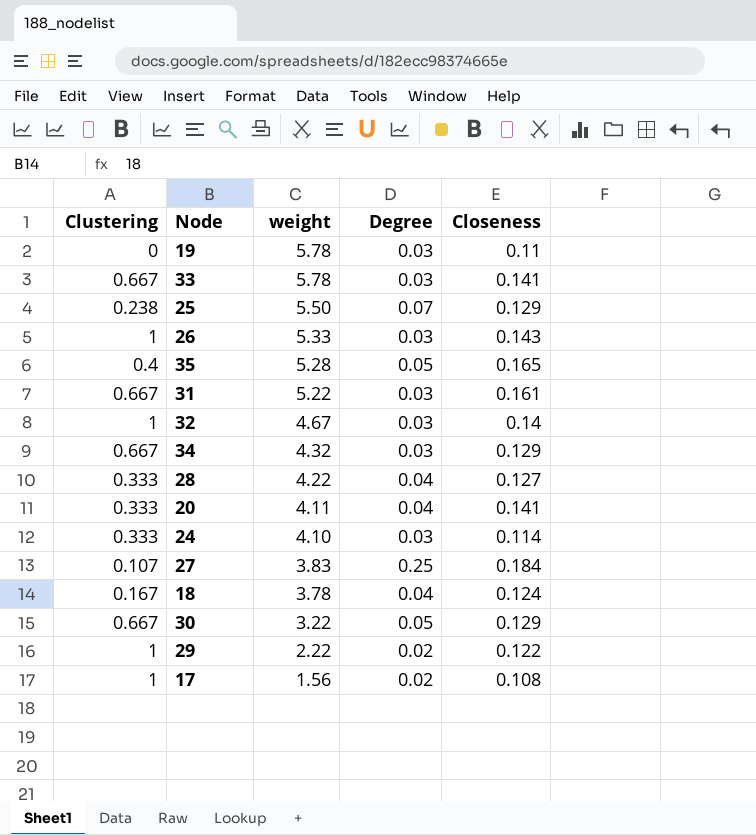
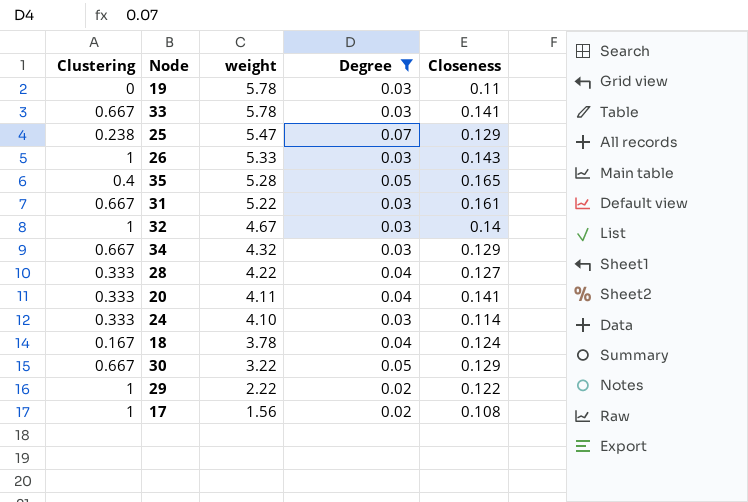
filter: none -> Degree != 0.25
25 | weight: 5.50 -> 5.47

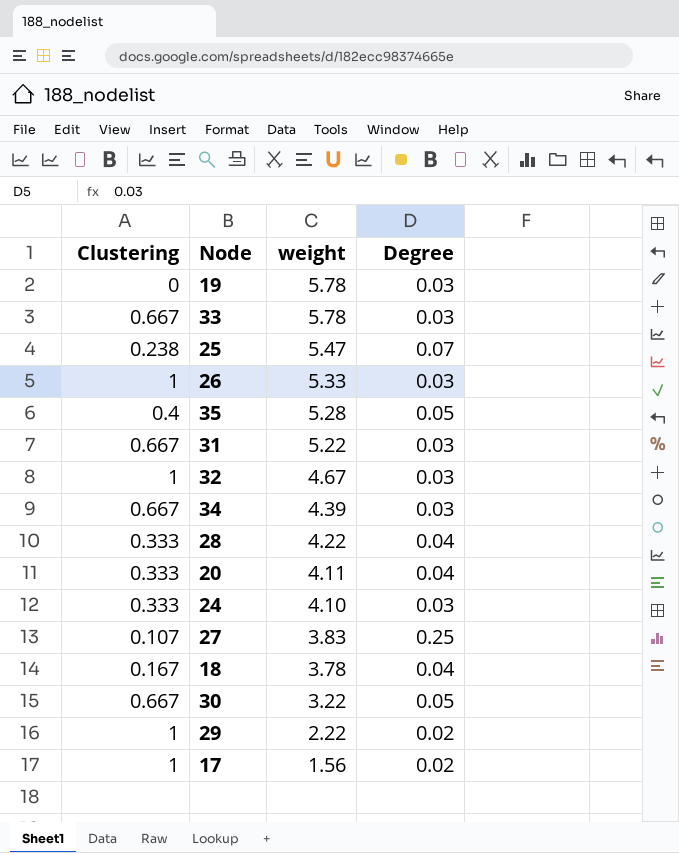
filter: Degree != 0.25 -> none
column Closeness | position: 5 -> none
34 | weight: 4.32 -> 4.39

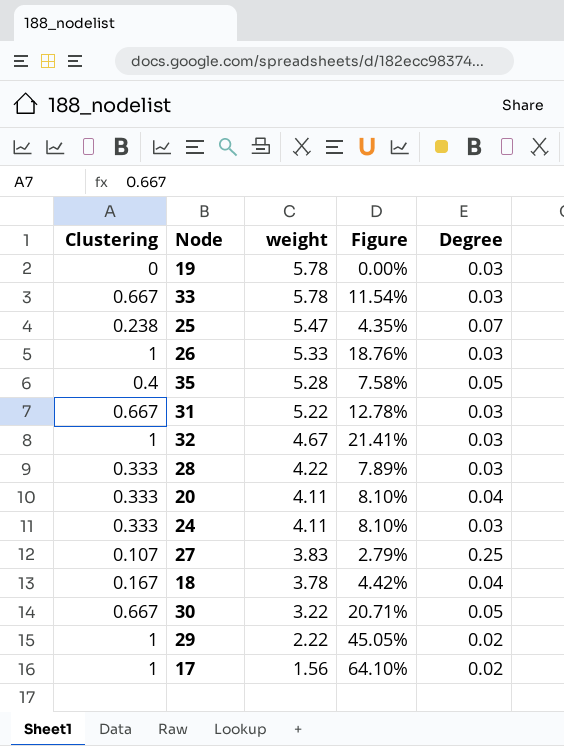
column Figure | formula: none -> [Clustering] / [weight]
row 34: 0.667 | 4.39 | 0.03 -> none
28 | Degree: 0.04 -> 0.03
24 | weight: 4.10 -> 4.11

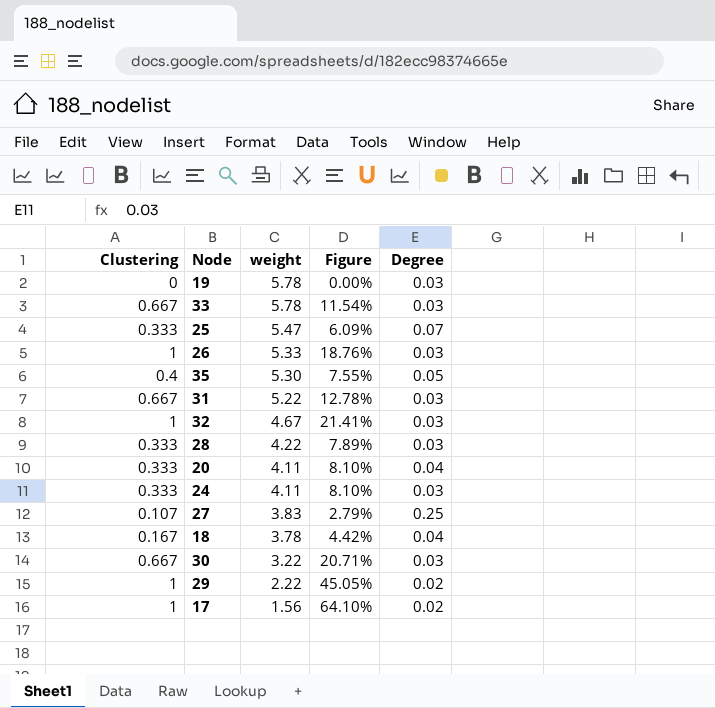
25 | Clustering: 0.238 -> 0.333
25 | Figure: 4.35% -> 6.09%
35 | weight: 5.28 -> 5.30
35 | Figure: 7.58% -> 7.55%
30 | Degree: 0.05 -> 0.03

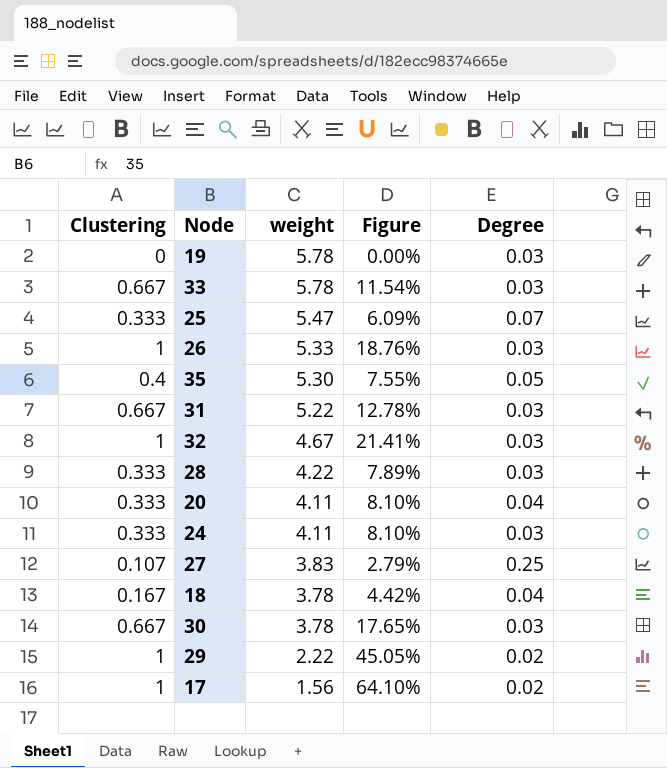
30 | weight: 3.22 -> 3.78
30 | Figure: 20.71% -> 17.65%

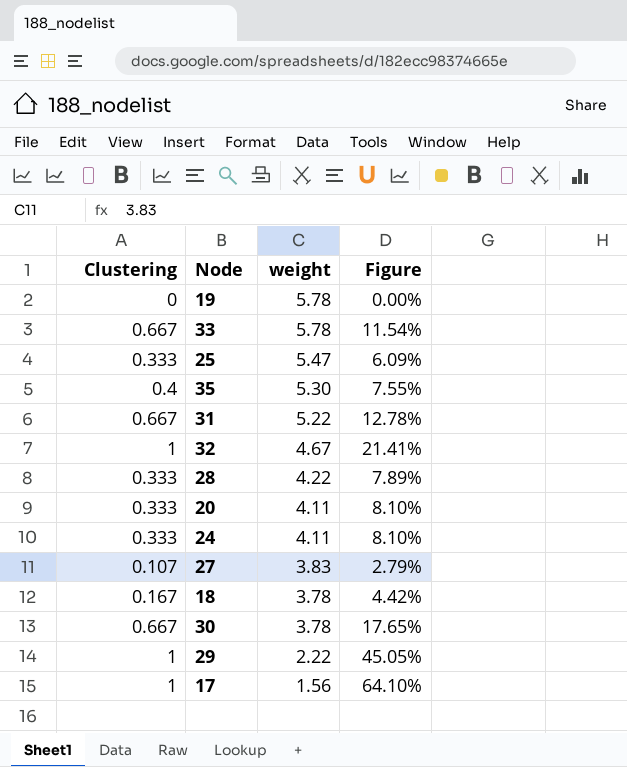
column Degree | position: 5 -> none
row 26: 1 | 5.33 | 18.76% | 0.03 -> none

